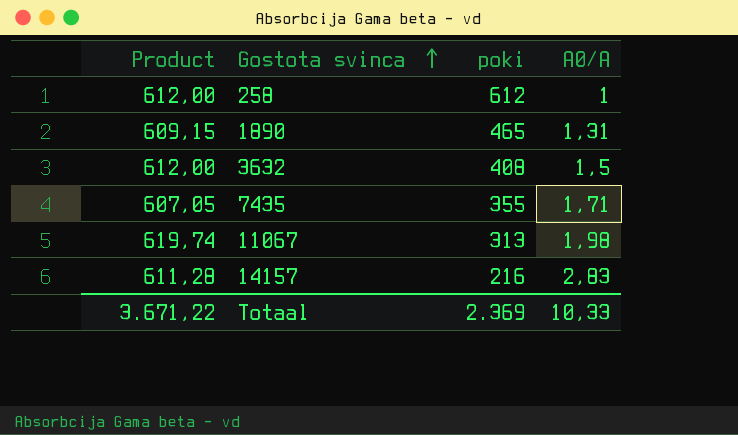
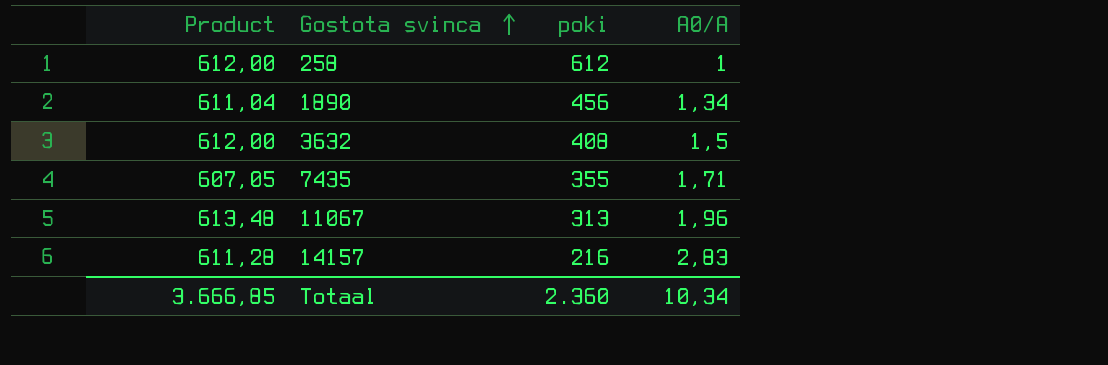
1890 | Product: 609,15 -> 611,04
1890 | poki: 465 -> 456
1890 | A0/A: 1,31 -> 1,34
11067 | Product: 619,74 -> 613,48
11067 | A0/A: 1,98 -> 1,96
Totaal | Product: 3.671,22 -> 3.666,85
Totaal | poki: 2.369 -> 2.360
Totaal | A0/A: 10,33 -> 10,34

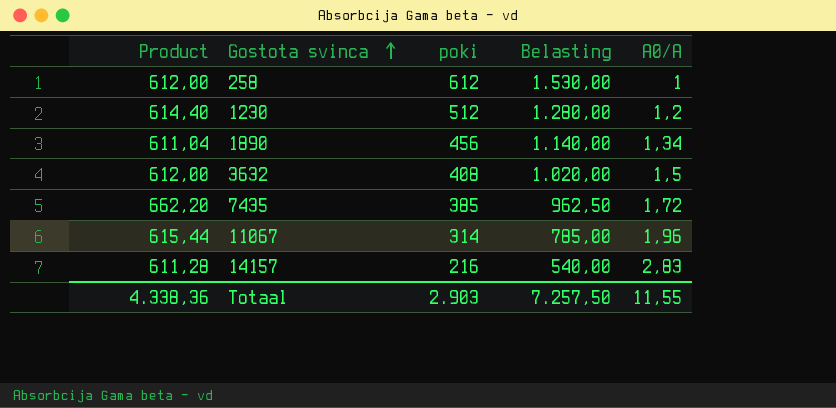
column Belasting | formula: none -> [poki] * 2,5
row 1230: none -> 614,40 | 512 | 1.280,00 | 1,2
7435 | Product: 607,05 -> 662,20
7435 | poki: 355 -> 385
7435 | A0/A: 1,71 -> 1,72
11067 | Product: 613,48 -> 615,44
11067 | poki: 313 -> 314
Totaal | Product: 3.666,85 -> 4.338,36
Totaal | poki: 2.360 -> 2.903
Totaal | A0/A: 10,34 -> 11,55

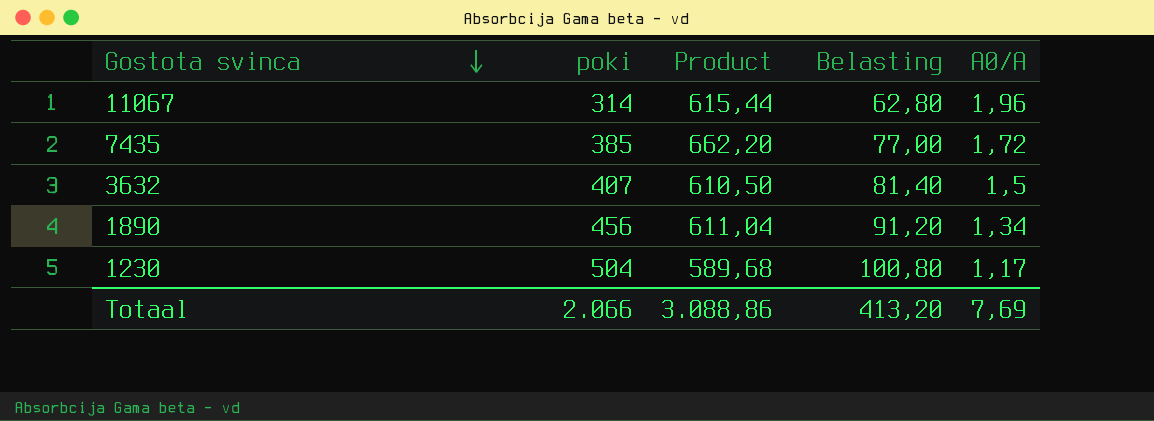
row order: Gostota svinca ascending -> Gostota svinca descending
column Product | position: 1 -> 3
column Belasting | formula: [poki] * 2,5 -> [poki] * 0,2
row 258: 612,00 | 612 | 1.530,00 | 1 -> none
row 14157: 611,28 | 216 | 540,00 | 2,83 -> none
3632 | poki: 408 -> 407
3632 | Product: 612,00 -> 610,50
1230 | poki: 512 -> 504
1230 | Product: 614,40 -> 589,68
1230 | A0/A: 1,2 -> 1,17
Totaal | poki: 2.903 -> 2.066
Totaal | Product: 4.338,36 -> 3.088,86
Totaal | Belasting: 7.257,50 -> 413,20
Totaal | A0/A: 11,55 -> 7,69

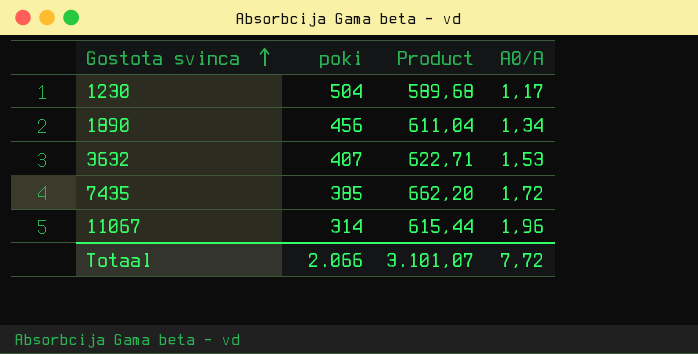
row order: Gostota svinca descending -> Gostota svinca ascending
column Belasting | formula: [poki] * 0,2 -> none
3632 | Product: 610,50 -> 622,71
3632 | A0/A: 1,5 -> 1,53
Totaal | Product: 3.088,86 -> 3.101,07
Totaal | A0/A: 7,69 -> 7,72

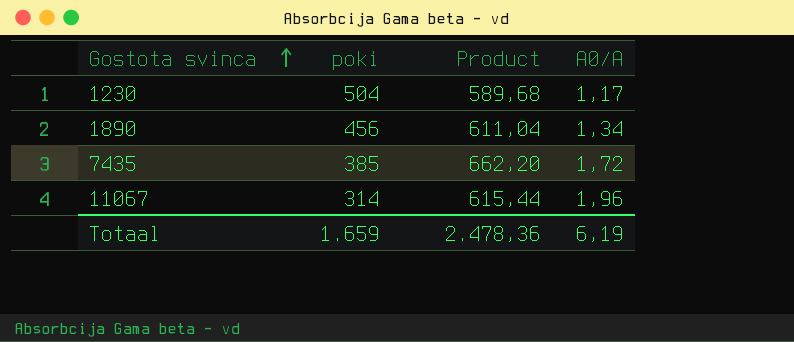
row 3632: 407 | 622,71 | 1,53 -> none
Totaal | poki: 2.066 -> 1.659
Totaal | Product: 3.101,07 -> 2.478,36
Totaal | A0/A: 7,72 -> 6,19

